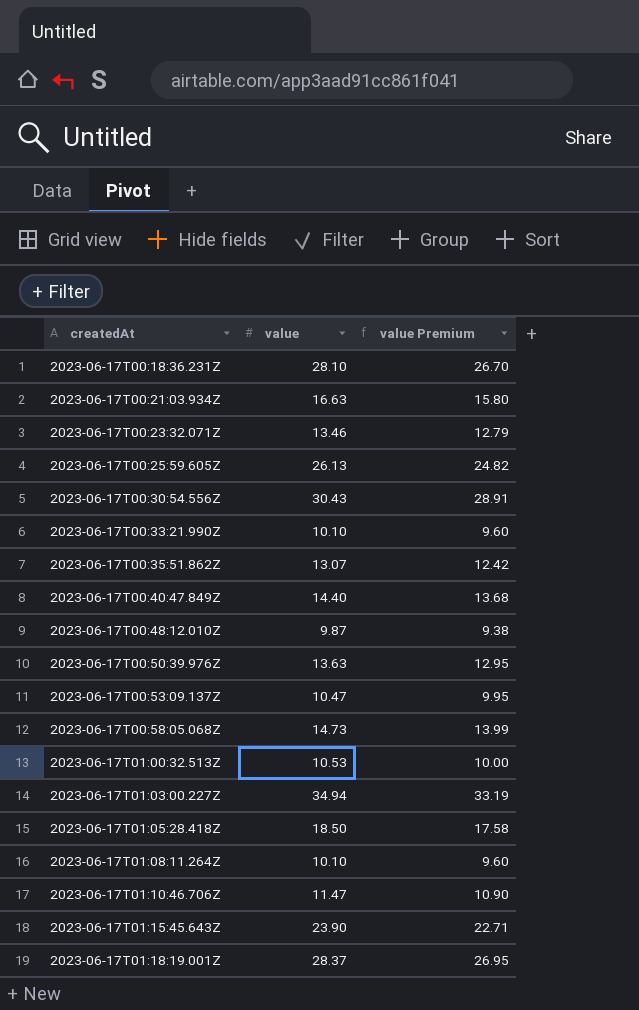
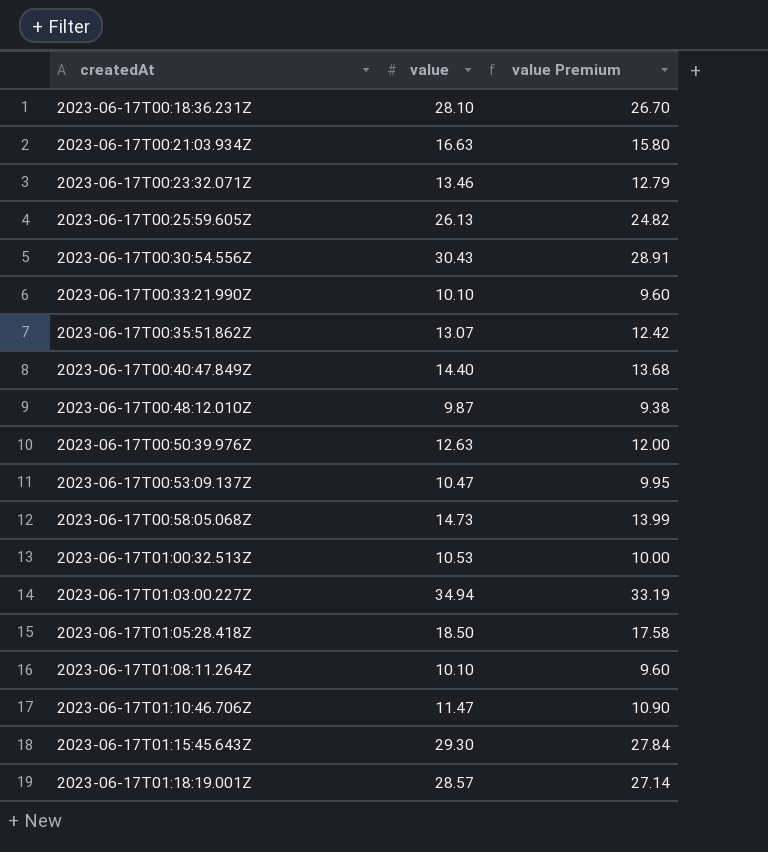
2023-06-17T00:50:39.976Z | value: 13.63 -> 12.63
2023-06-17T00:50:39.976Z | value Premium: 12.95 -> 12.00
2023-06-17T01:15:45.643Z | value: 23.90 -> 29.30
2023-06-17T01:15:45.643Z | value Premium: 22.71 -> 27.84
2023-06-17T01:18:19.001Z | value: 28.37 -> 28.57
2023-06-17T01:18:19.001Z | value Premium: 26.95 -> 27.14

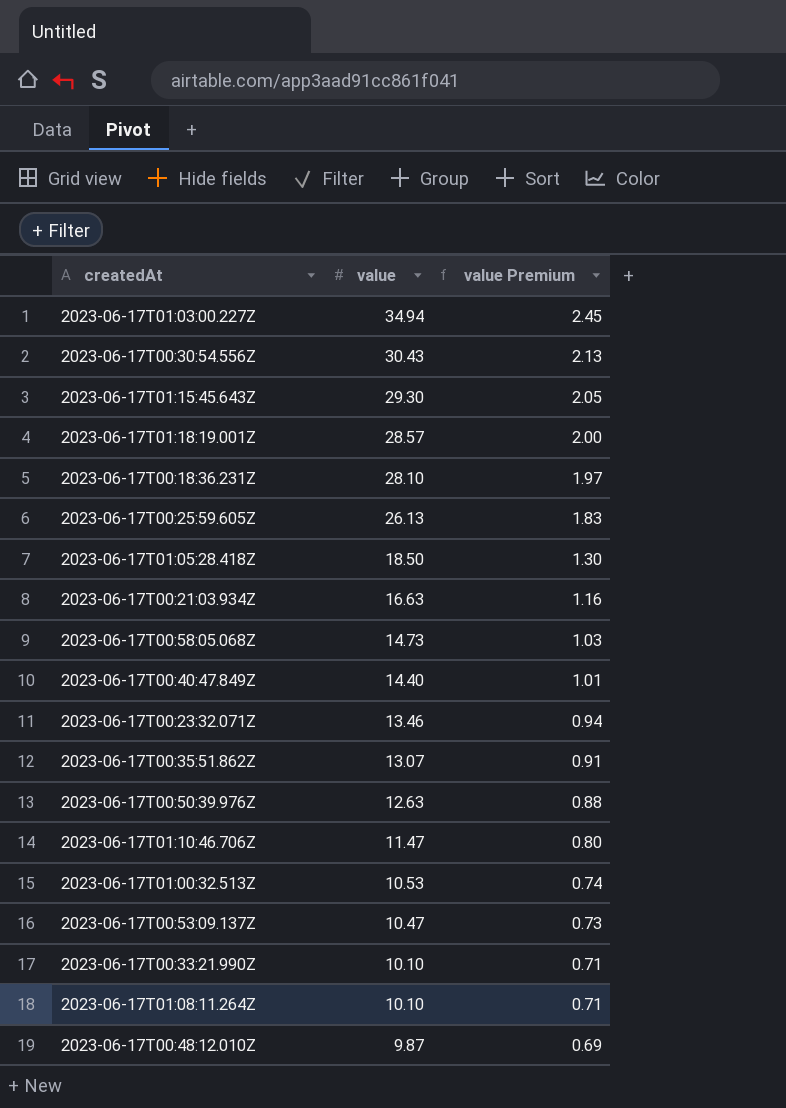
row order: createdAt ascending -> value descending
column value Premium | formula: [value] * 0.95 -> [value] * 0.07

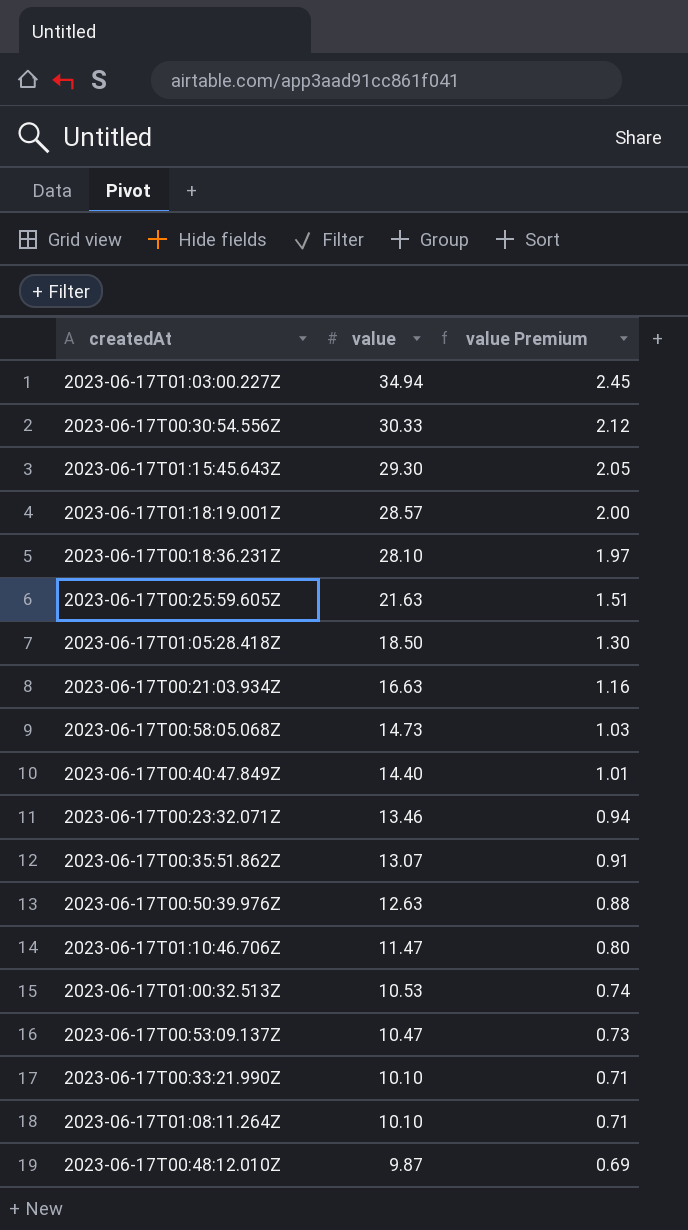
2023-06-17T00:30:54.556Z | value: 30.43 -> 30.33
2023-06-17T00:30:54.556Z | value Premium: 2.13 -> 2.12
2023-06-17T00:25:59.605Z | value: 26.13 -> 21.63
2023-06-17T00:25:59.605Z | value Premium: 1.83 -> 1.51

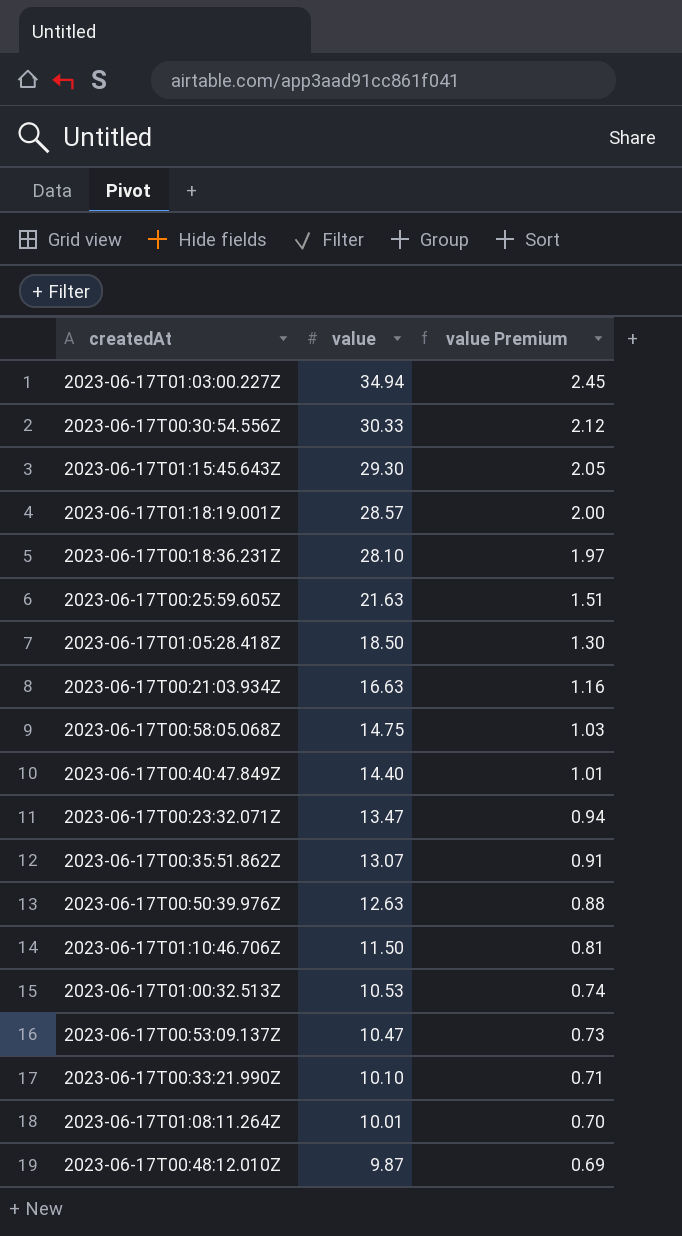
2023-06-17T00:58:05.068Z | value: 14.73 -> 14.75
2023-06-17T00:23:32.071Z | value: 13.46 -> 13.47
2023-06-17T01:10:46.706Z | value: 11.47 -> 11.50
2023-06-17T01:10:46.706Z | value Premium: 0.80 -> 0.81
2023-06-17T01:08:11.264Z | value: 10.10 -> 10.01
2023-06-17T01:08:11.264Z | value Premium: 0.71 -> 0.70

